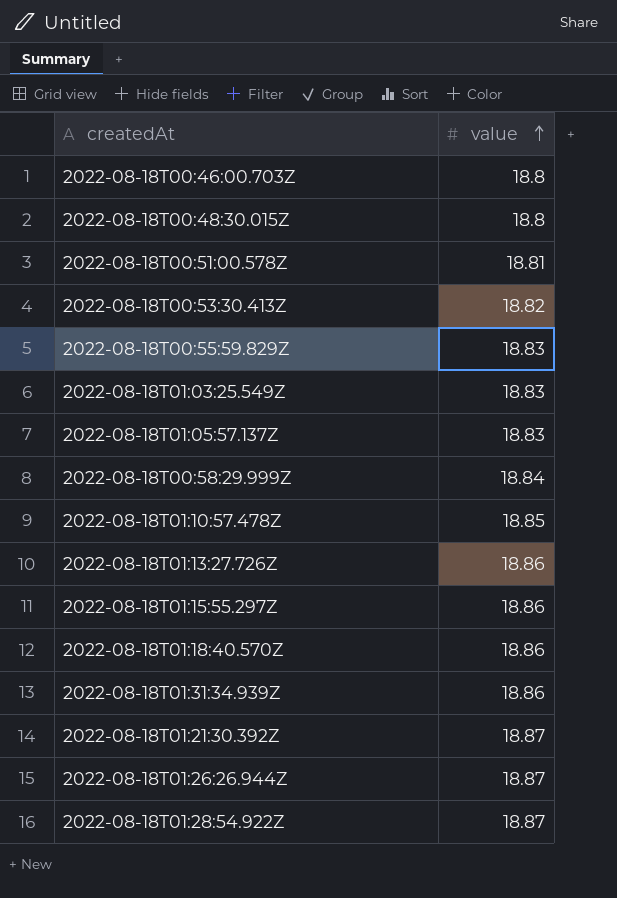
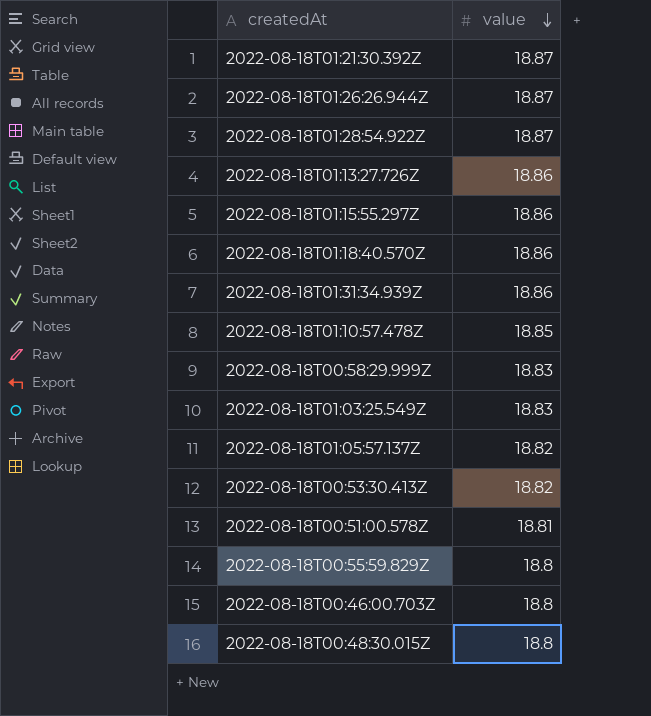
row order: value ascending -> value descending
2022-08-18T00:58:29.999Z | value: 18.84 -> 18.83
2022-08-18T01:05:57.137Z | value: 18.83 -> 18.82
2022-08-18T00:55:59.829Z | value: 18.83 -> 18.8

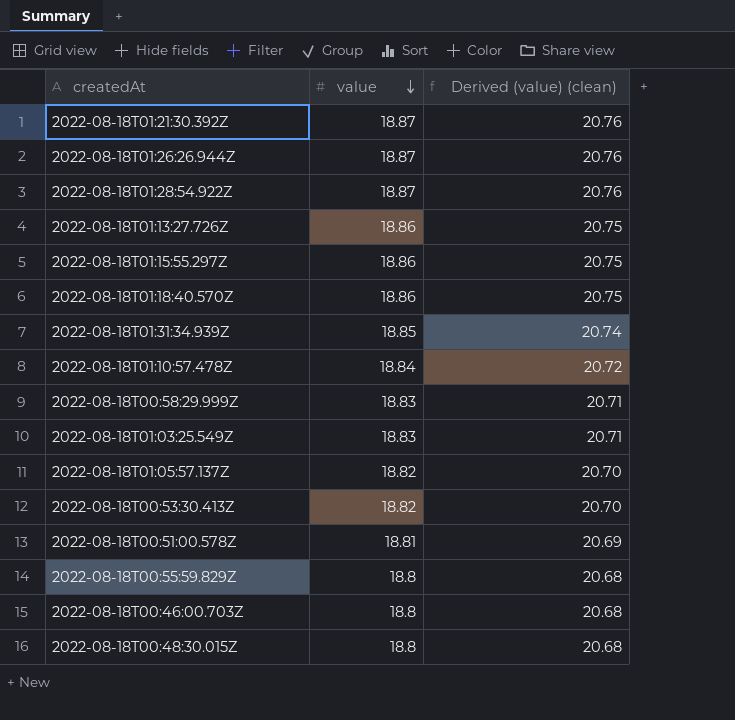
column Derived (value) (clean) | formula: none -> [value] * 1.1
2022-08-18T01:31:34.939Z | value: 18.86 -> 18.85
2022-08-18T01:10:57.478Z | value: 18.85 -> 18.84

